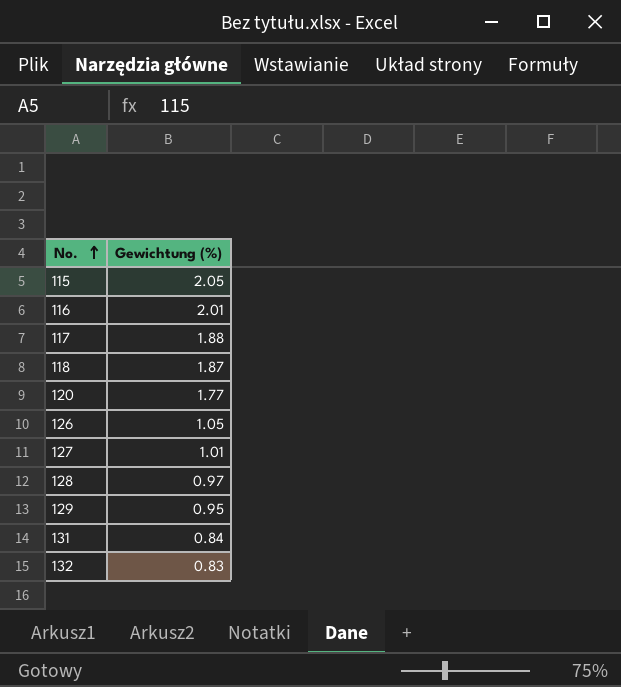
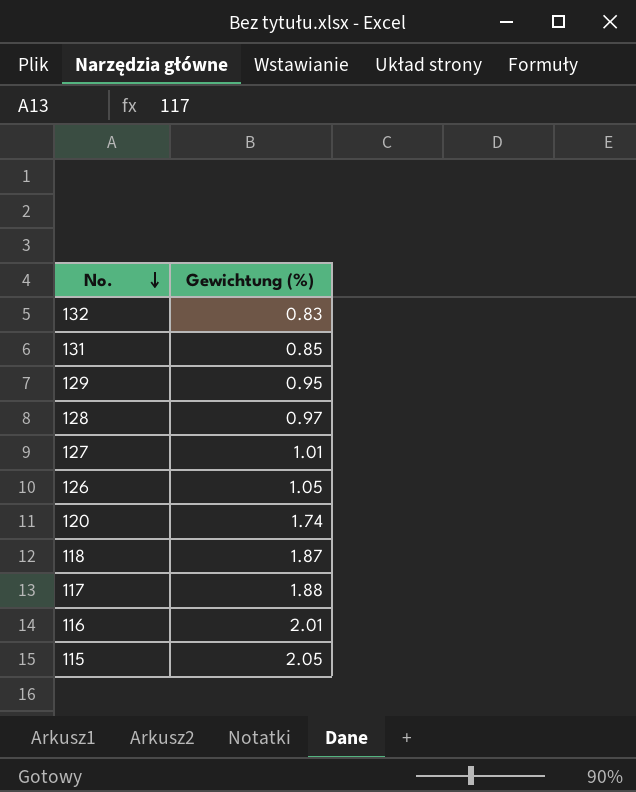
row order: No. ascending -> No. descending
131 | Gewichtung (%): 0.84 -> 0.85
120 | Gewichtung (%): 1.77 -> 1.74

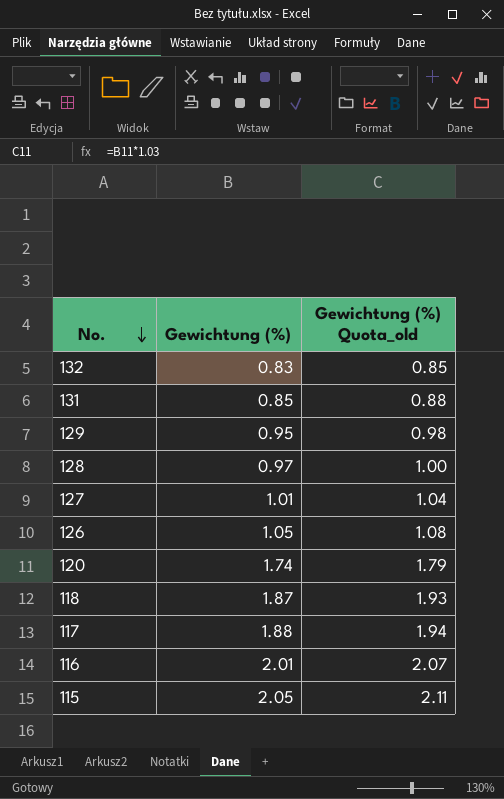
column Gewichtung (%) Quota_old | formula: none -> [Gewichtung (%)] * 1.03

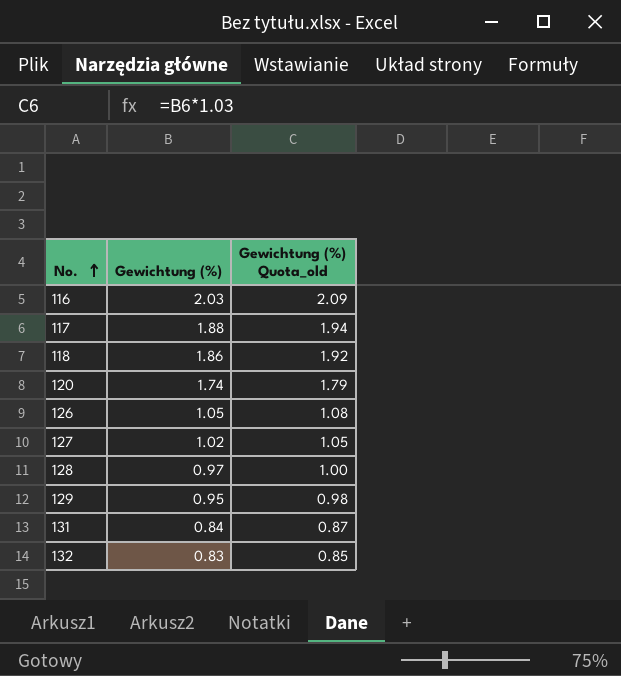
row order: No. descending -> No. ascending
row 115: 2.05 | 2.11 -> none
116 | Gewichtung (%): 2.01 -> 2.03
116 | Gewichtung (%) Quota_old: 2.07 -> 2.09
118 | Gewichtung (%): 1.87 -> 1.86
118 | Gewichtung (%) Quota_old: 1.93 -> 1.92
127 | Gewichtung (%): 1.01 -> 1.02
127 | Gewichtung (%) Quota_old: 1.04 -> 1.05
131 | Gewichtung (%): 0.85 -> 0.84
131 | Gewichtung (%) Quota_old: 0.88 -> 0.87

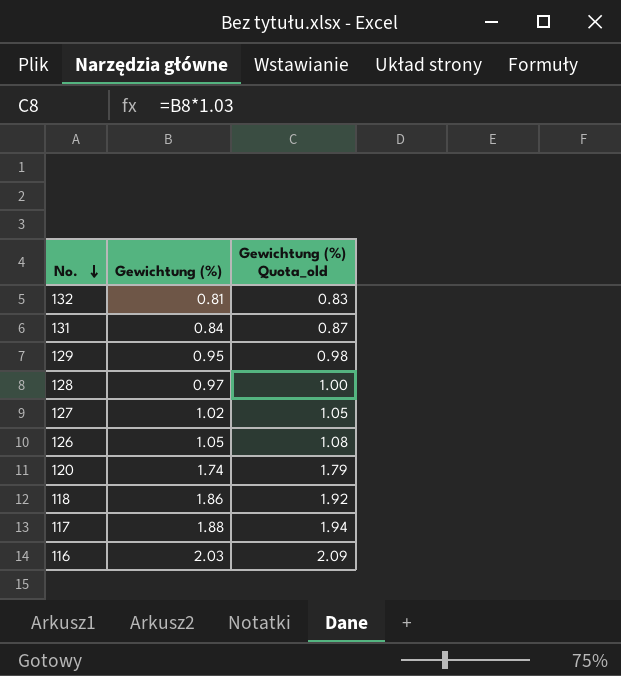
row order: No. ascending -> No. descending
132 | Gewichtung (%): 0.83 -> 0.81
132 | Gewichtung (%) Quota_old: 0.85 -> 0.83

